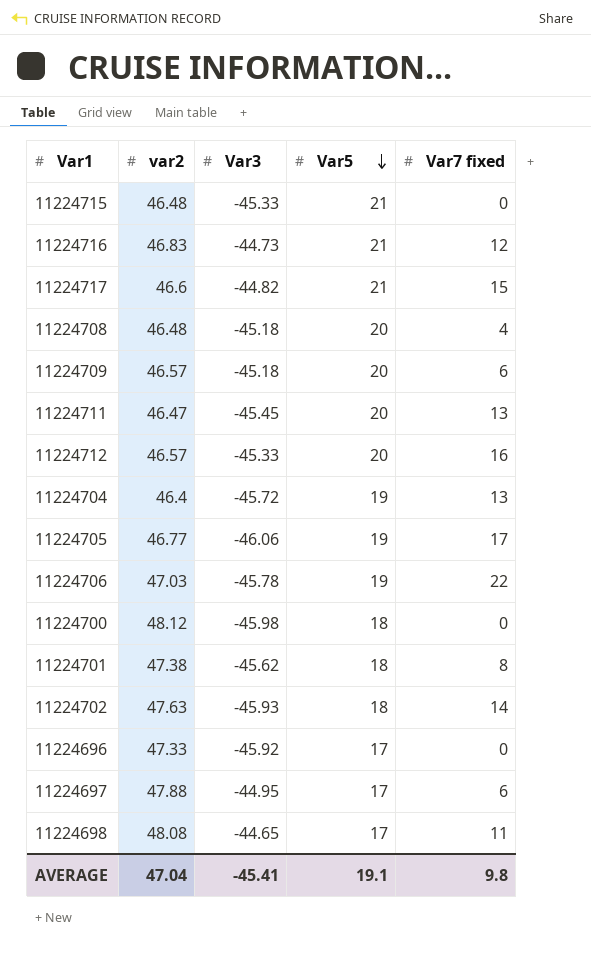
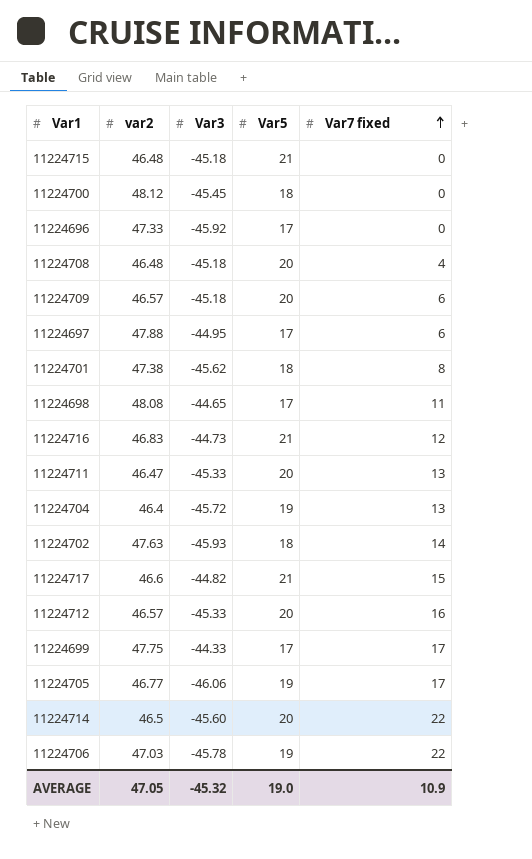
row order: Var5 descending -> Var7 fixed ascending
11224715 | Var3: -45.33 -> -45.18
11224700 | Var3: -45.98 -> -45.45
11224711 | Var3: -45.45 -> -45.33
row 11224699: none -> 47.75 | -44.33 | 17 | 17
row 11224714: none -> 46.5 | -45.60 | 20 | 22
AVERAGE | var2: 47.04 -> 47.05
AVERAGE | Var3: -45.41 -> -45.32
AVERAGE | Var5: 19.1 -> 19.0
AVERAGE | Var7 fixed: 9.8 -> 10.9

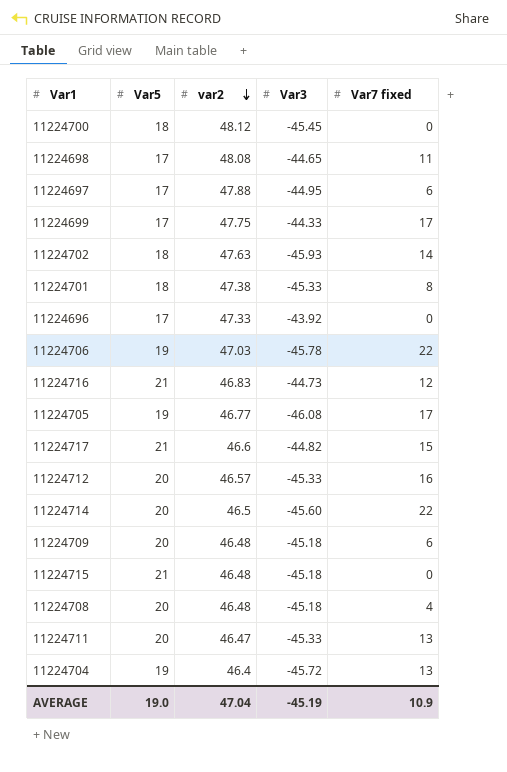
row order: Var7 fixed ascending -> var2 descending
column Var5 | position: 4 -> 2
11224701 | Var3: -45.62 -> -45.33
11224696 | Var3: -45.92 -> -43.92
11224705 | Var3: -46.06 -> -46.08
11224709 | var2: 46.57 -> 46.48
AVERAGE | var2: 47.05 -> 47.04
AVERAGE | Var3: -45.32 -> -45.19

